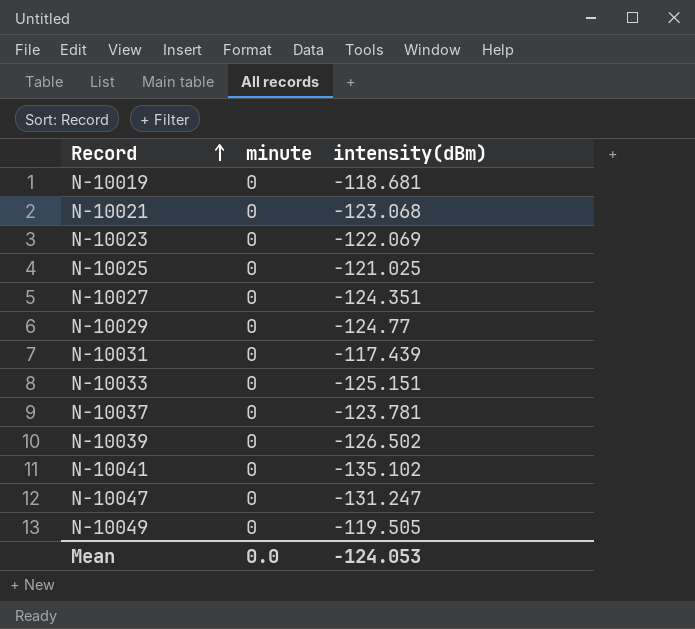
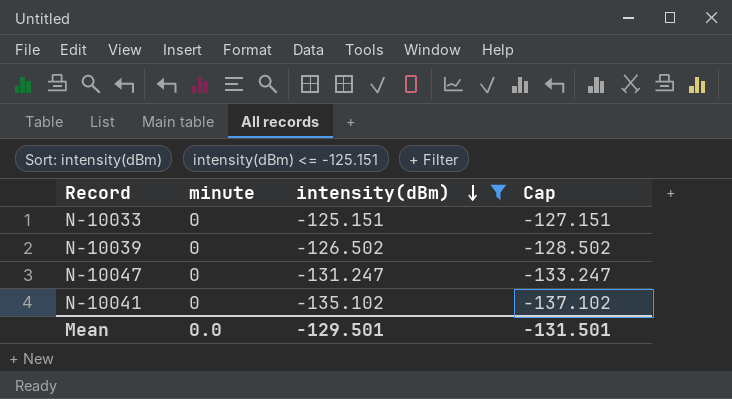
filter: none -> intensity(dBm) <= -125.151
row order: Record ascending -> intensity(dBm) descending
column Cap | formula: none -> [intensity(dBm)] - 2
Mean | intensity(dBm): -124.053 -> -129.501

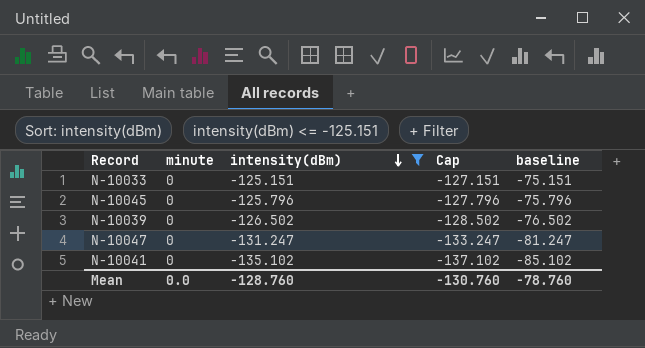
column baseline | formula: none -> [intensity(dBm)] + 50
row N-10045: none -> 0 | -125.796 | -127.796 | -75.796
Mean | intensity(dBm): -129.501 -> -128.760
Mean | Cap: -131.501 -> -130.760

